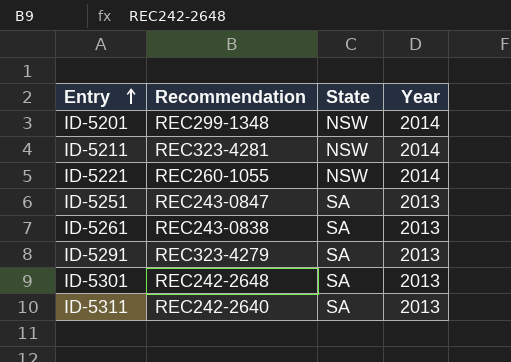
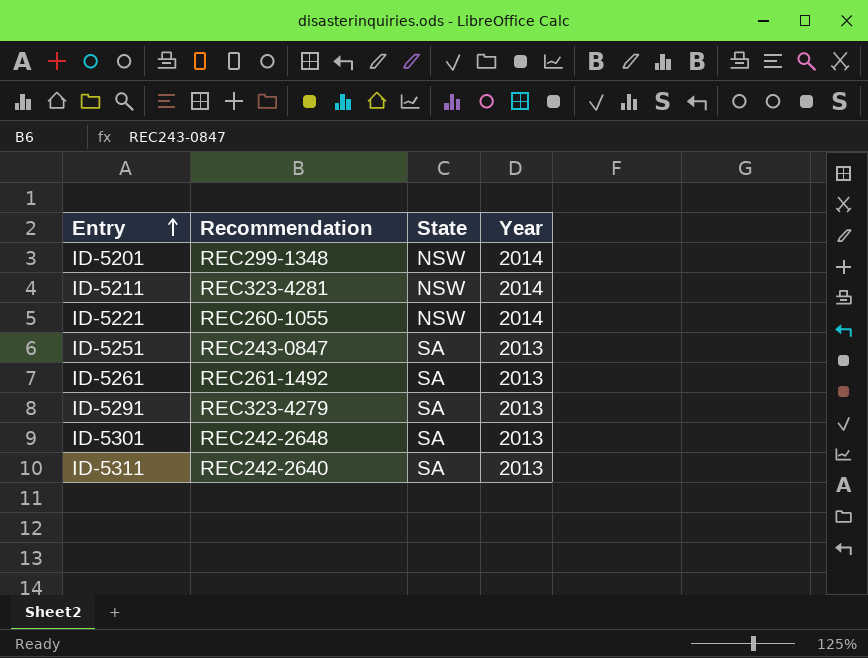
ID-5261 | Recommendation: REC243-0838 -> REC261-1492

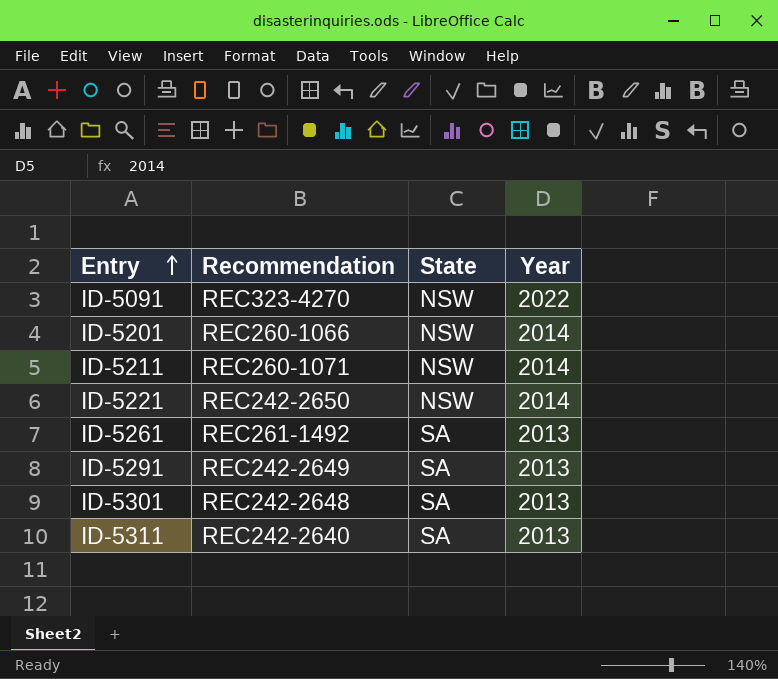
row ID-5251: REC243-0847 | SA | 2013 -> none
row ID-5091: none -> REC323-4270 | NSW | 2022
ID-5201 | Recommendation: REC299-1348 -> REC260-1066
ID-5211 | Recommendation: REC323-4281 -> REC260-1071
ID-5221 | Recommendation: REC260-1055 -> REC242-2650
ID-5291 | Recommendation: REC323-4279 -> REC242-2649

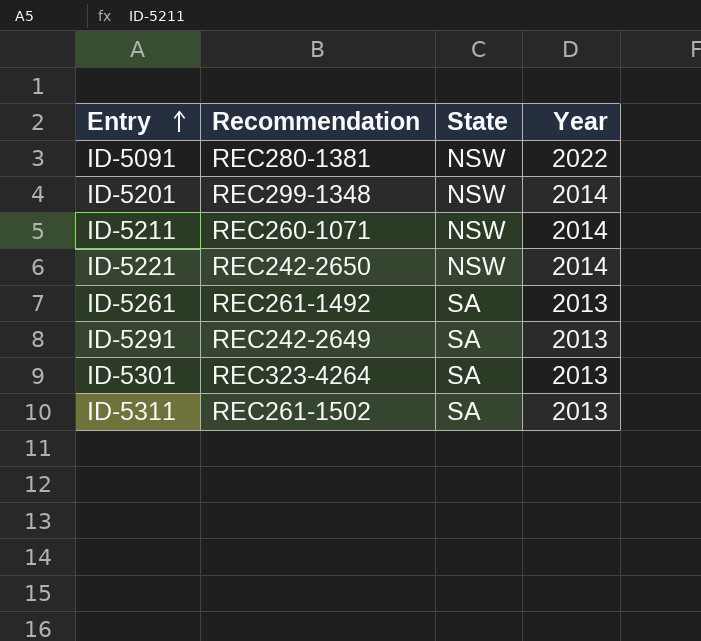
ID-5091 | Recommendation: REC323-4270 -> REC280-1381
ID-5201 | Recommendation: REC260-1066 -> REC299-1348
ID-5301 | Recommendation: REC242-2648 -> REC323-4264
ID-5311 | Recommendation: REC242-2640 -> REC261-1502

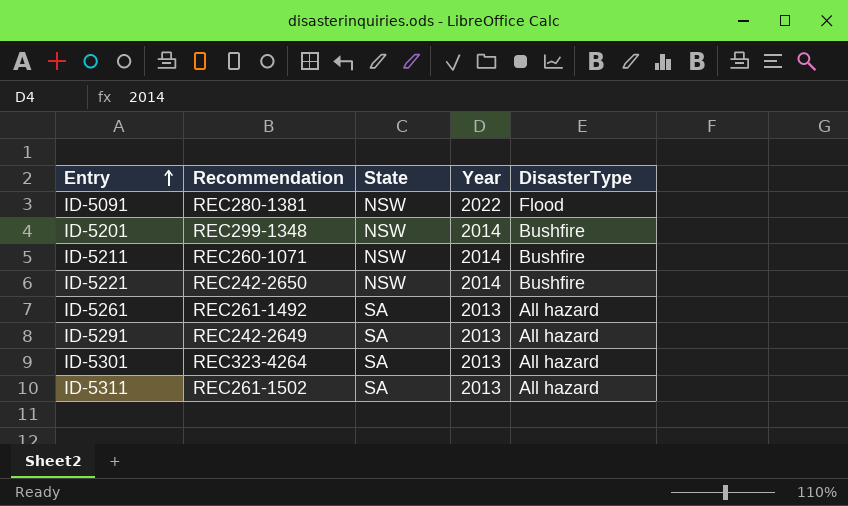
column DisasterType | position: none -> 5

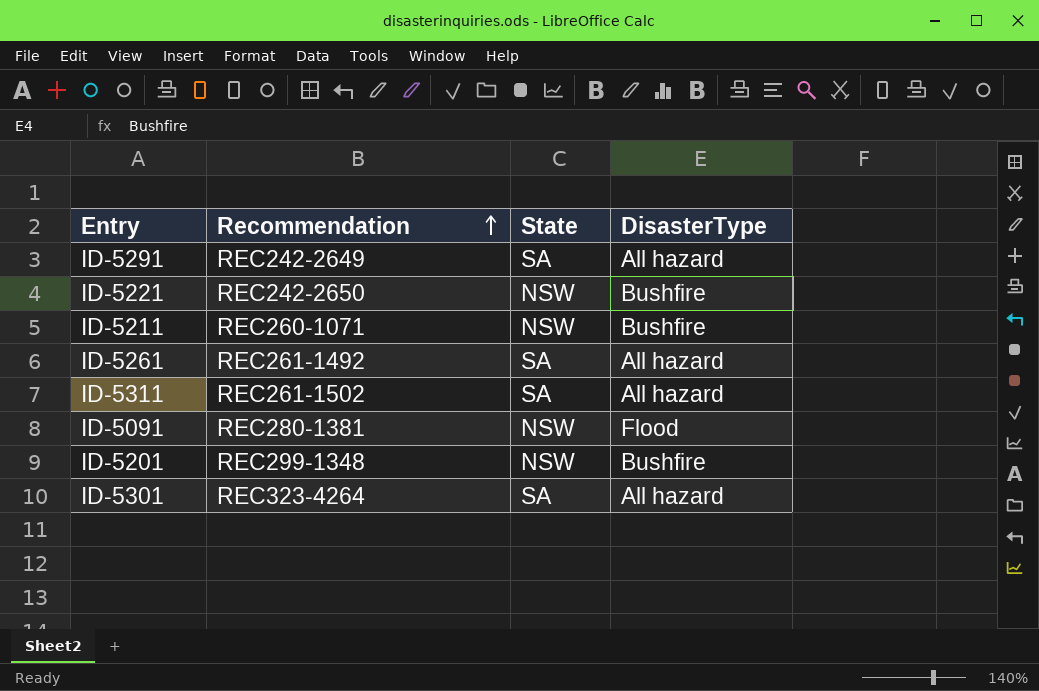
row order: Entry ascending -> Recommendation ascending
column Year | position: 4 -> none

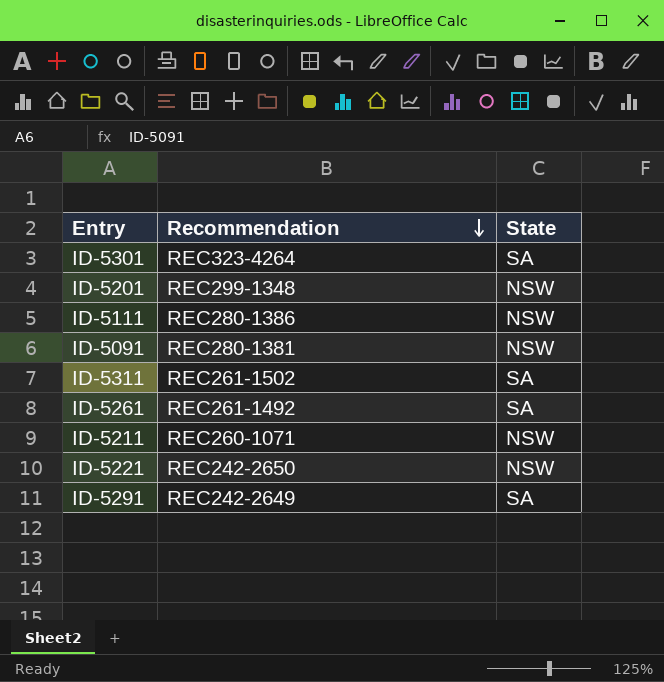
row order: Recommendation ascending -> Recommendation descending
column DisasterType | position: 4 -> none
row ID-5111: none -> REC280-1386 | NSW

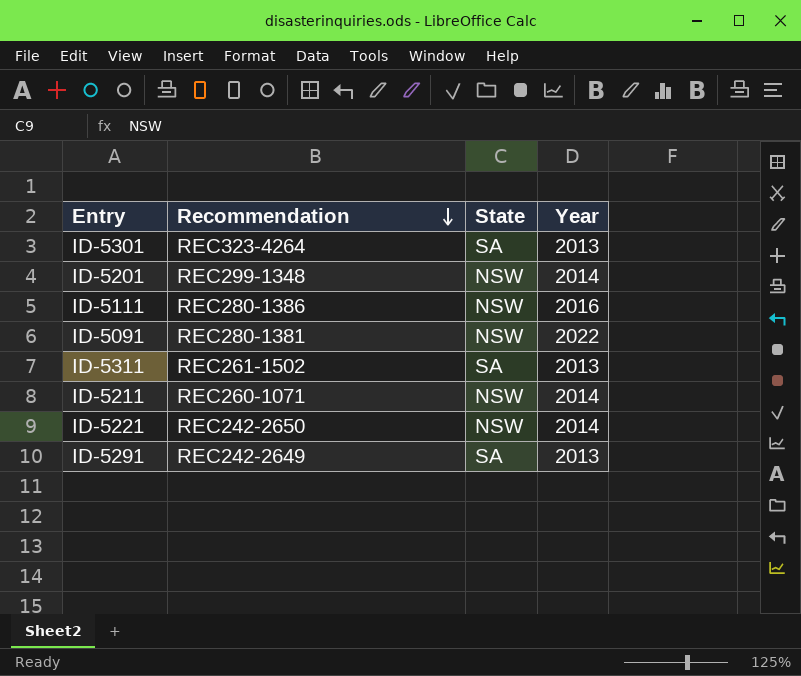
column Year | position: none -> 4
row ID-5261: REC261-1492 | SA -> none

